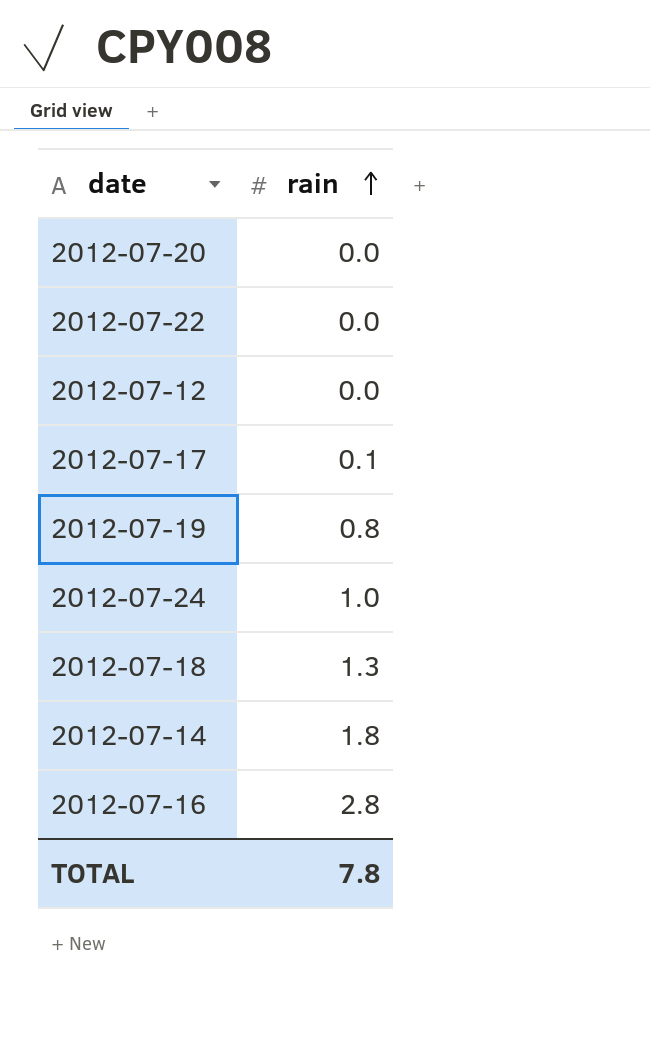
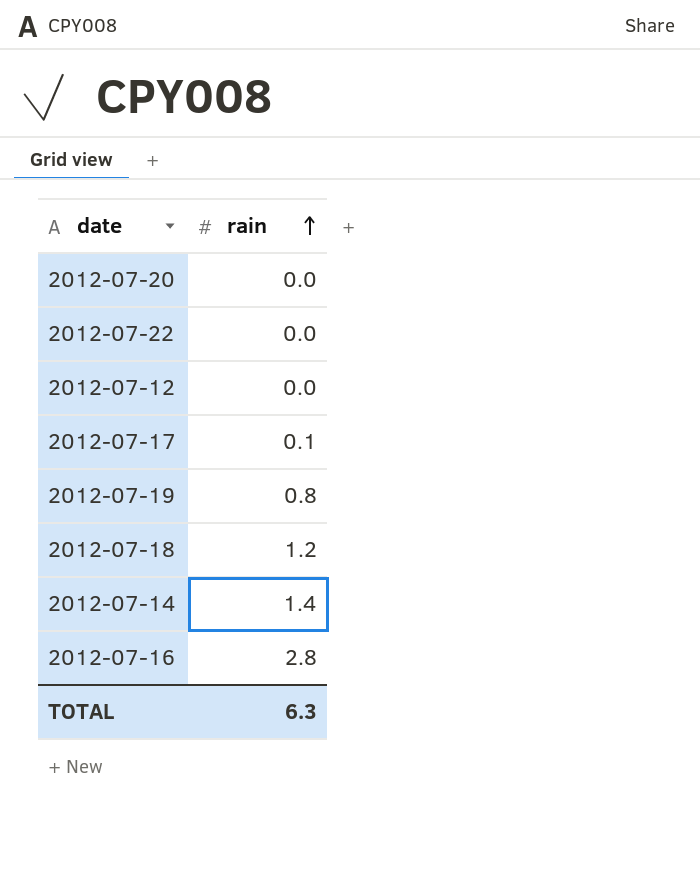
row 2012-07-24: 1.0 -> none
2012-07-18 | rain: 1.3 -> 1.2
2012-07-14 | rain: 1.8 -> 1.4
TOTAL | rain: 7.8 -> 6.3

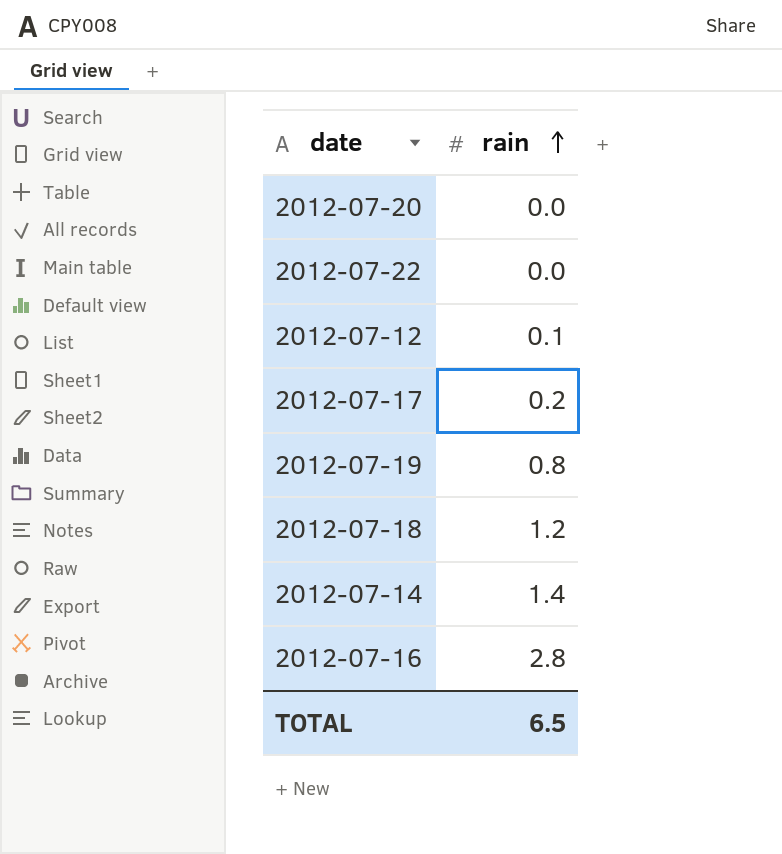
2012-07-12 | rain: 0.0 -> 0.1
2012-07-17 | rain: 0.1 -> 0.2
TOTAL | rain: 6.3 -> 6.5

